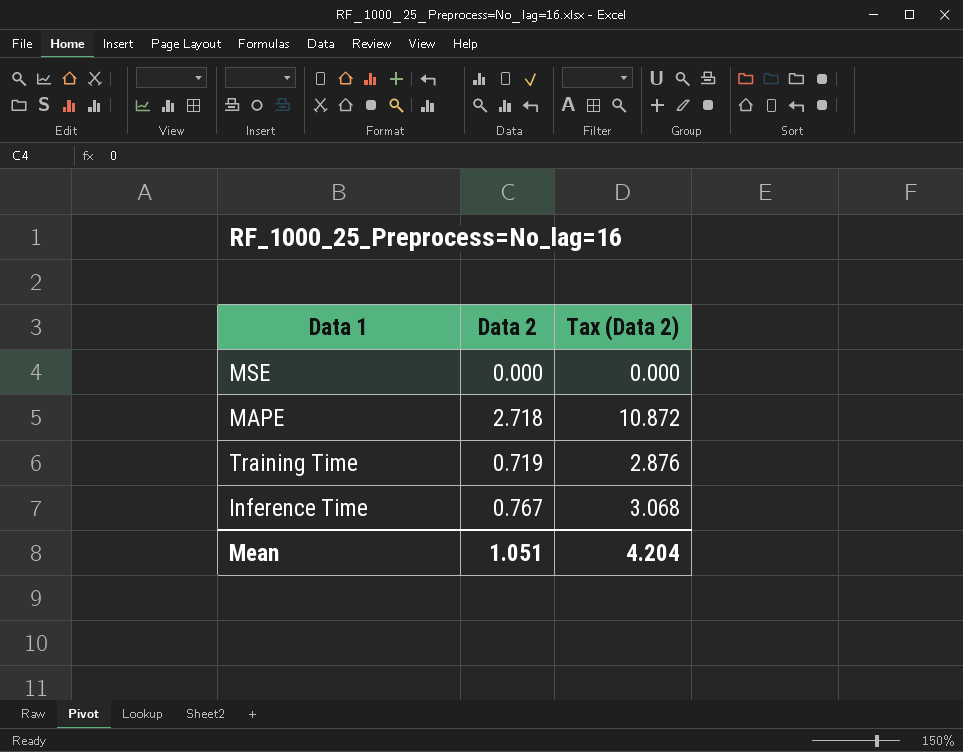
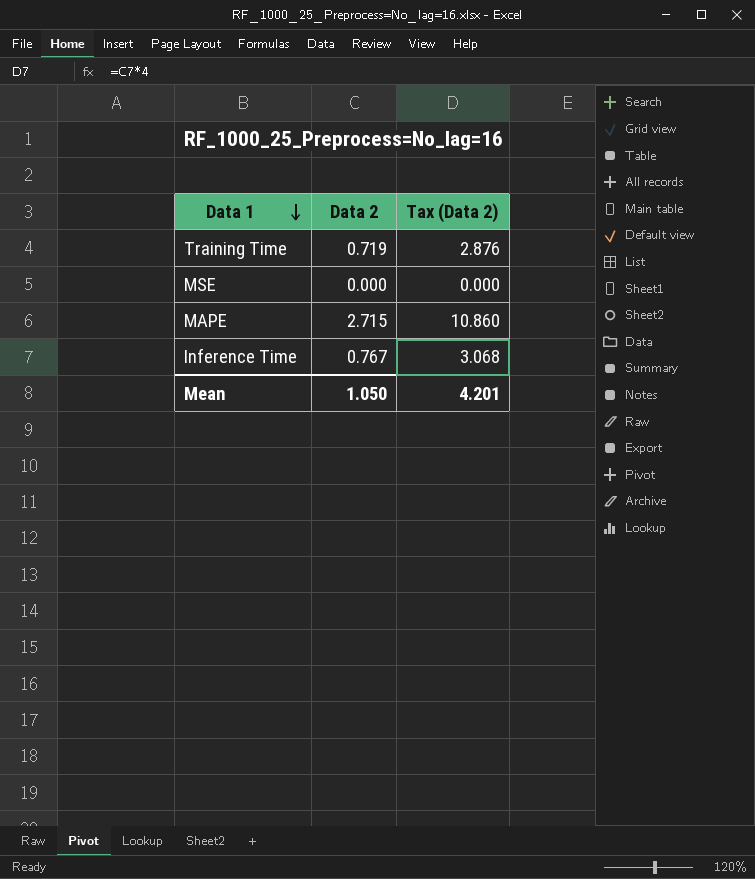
row order: none -> Data 1 descending
MAPE | Data 2: 2.718 -> 2.715
MAPE | Tax (Data 2): 10.872 -> 10.860
Mean | Data 2: 1.051 -> 1.050
Mean | Tax (Data 2): 4.204 -> 4.201

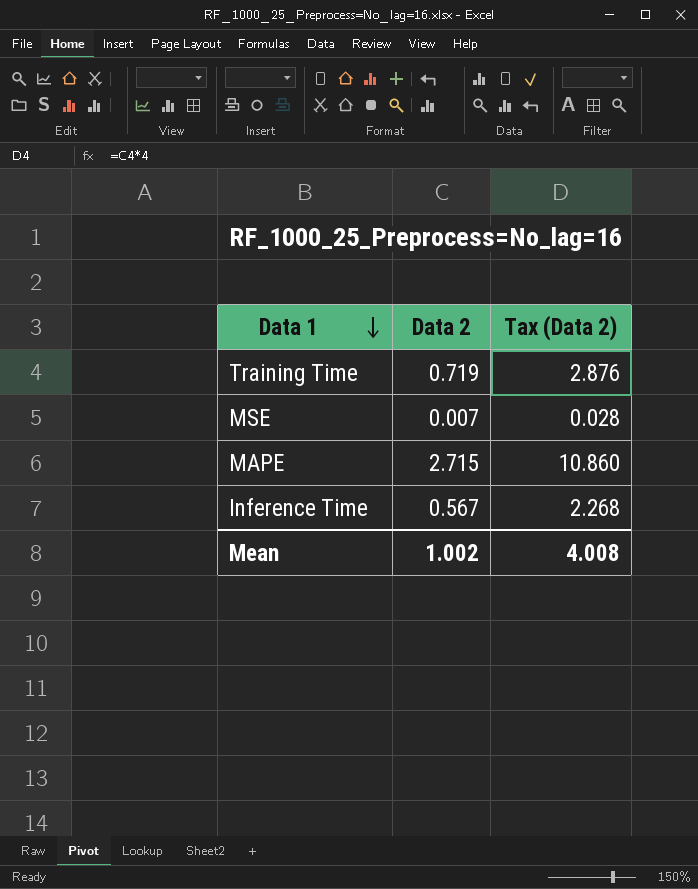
MSE | Data 2: 0.000 -> 0.007
MSE | Tax (Data 2): 0.000 -> 0.028
Inference Time | Data 2: 0.767 -> 0.567
Inference Time | Tax (Data 2): 3.068 -> 2.268
Mean | Data 2: 1.050 -> 1.002
Mean | Tax (Data 2): 4.201 -> 4.008

